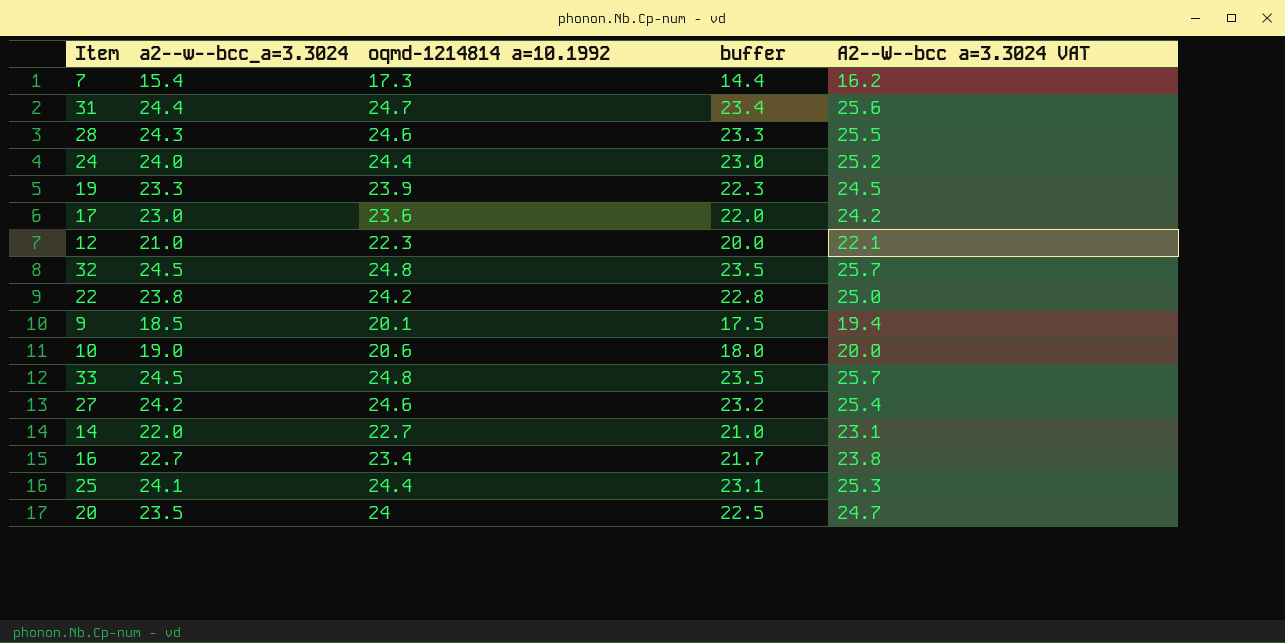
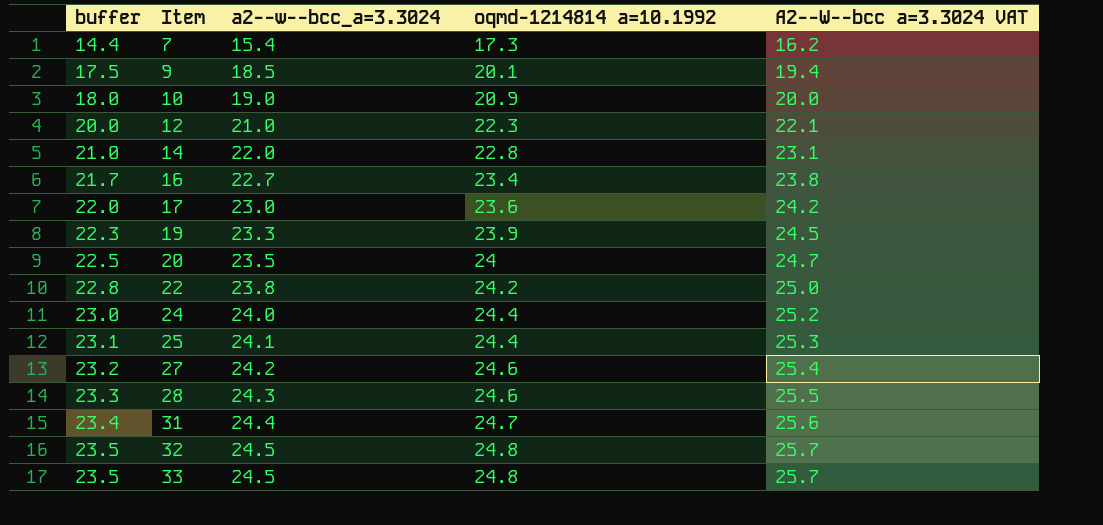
row order: none -> buffer ascending
column buffer | position: 4 -> 1
10 | oqmd-1214814 a=10.1992: 20.6 -> 20.9
14 | oqmd-1214814 a=10.1992: 22.7 -> 22.8

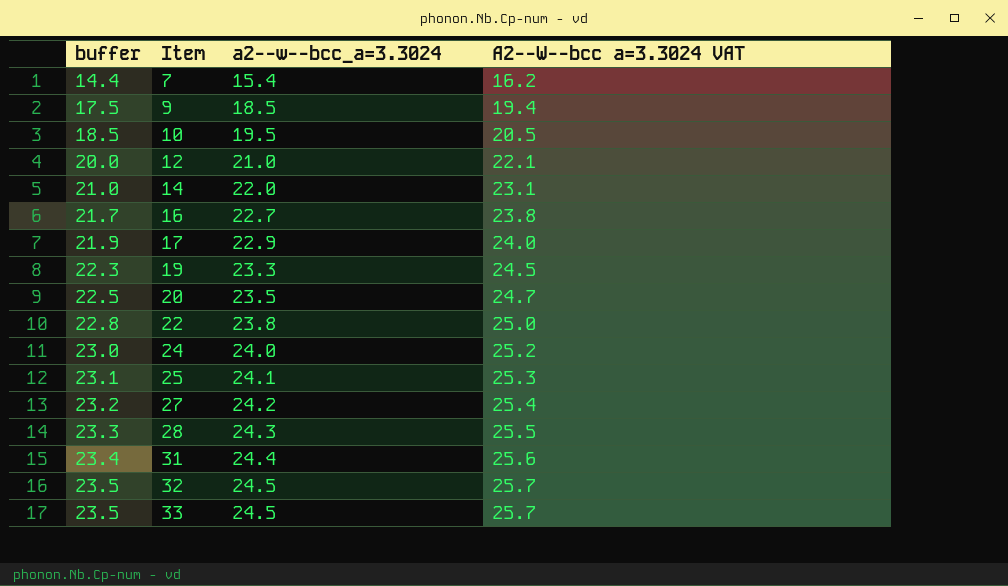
column oqmd-1214814 a=10.1992 | position: 4 -> none
10 | buffer: 18.0 -> 18.5
10 | a2--w--bcc_a=3.3024: 19.0 -> 19.5
10 | A2--W--bcc a=3.3024 VAT: 20.0 -> 20.5
17 | buffer: 22.0 -> 21.9
17 | a2--w--bcc_a=3.3024: 23.0 -> 22.9
17 | A2--W--bcc a=3.3024 VAT: 24.2 -> 24.0

